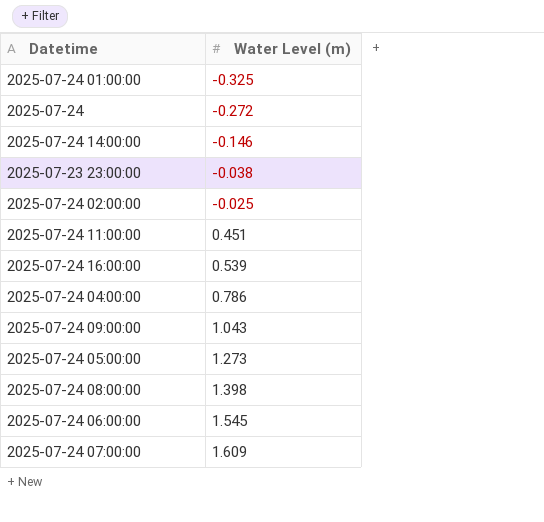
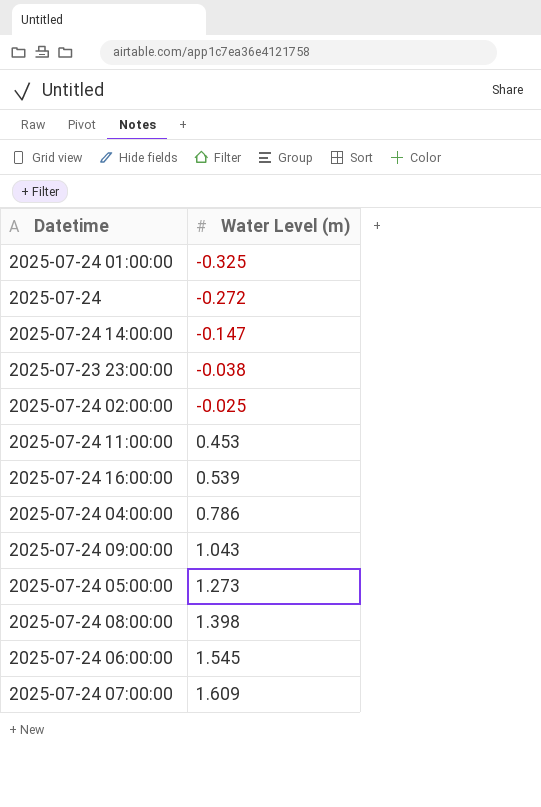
2025-07-24 14:00:00 | Water Level (m): -0.146 -> -0.147
2025-07-24 11:00:00 | Water Level (m): 0.451 -> 0.453

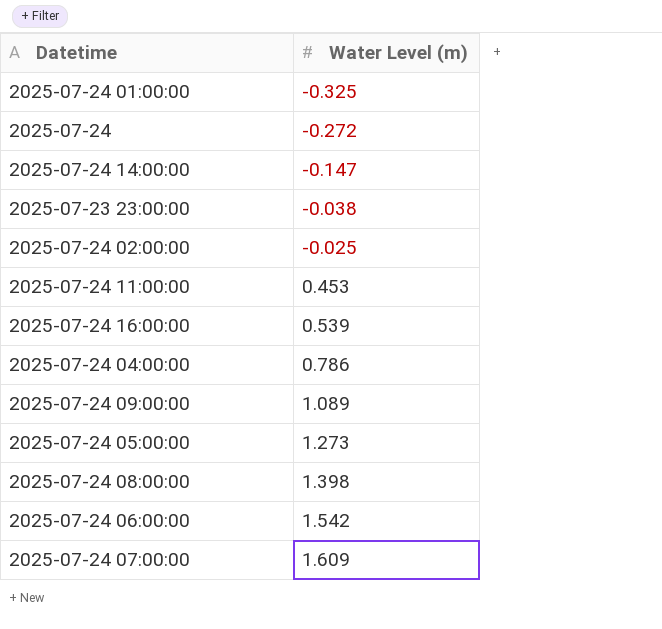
2025-07-24 09:00:00 | Water Level (m): 1.043 -> 1.089
2025-07-24 06:00:00 | Water Level (m): 1.545 -> 1.542

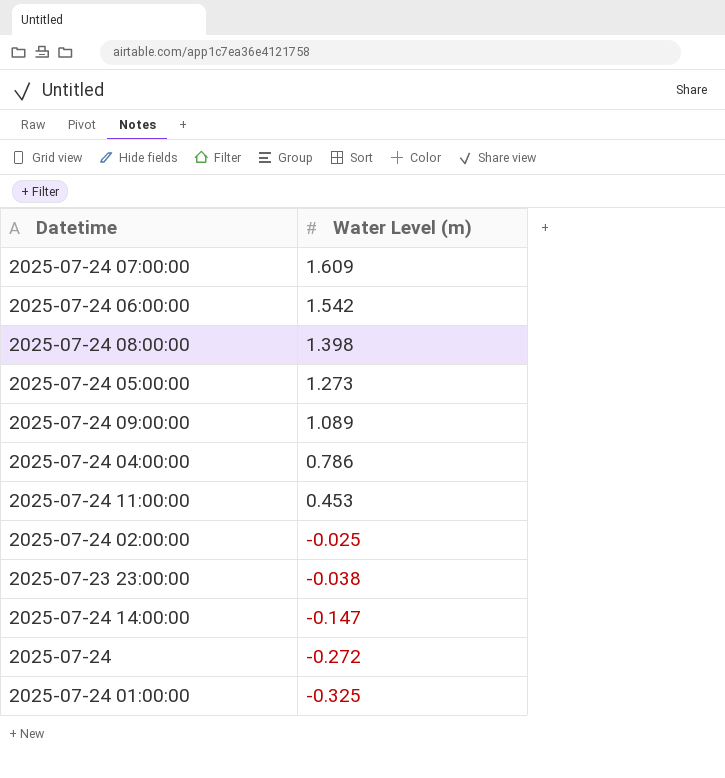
row order: Water Level (m) ascending -> Water Level (m) descending
row 2025-07-24 16:00:00: 0.539 -> none

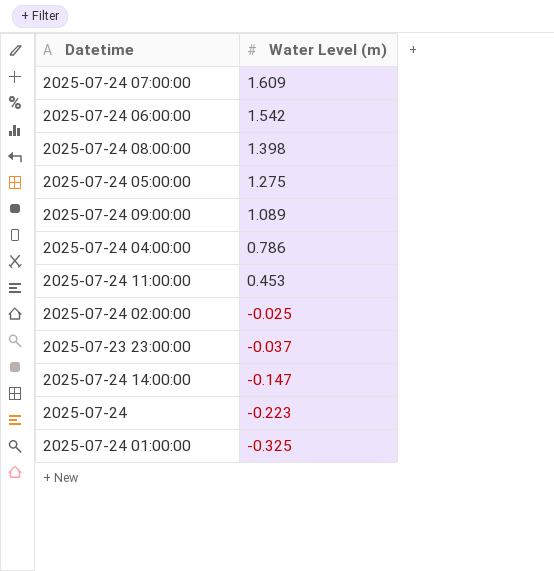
2025-07-24 05:00:00 | Water Level (m): 1.273 -> 1.275
2025-07-23 23:00:00 | Water Level (m): -0.038 -> -0.037
2025-07-24 | Water Level (m): -0.272 -> -0.223

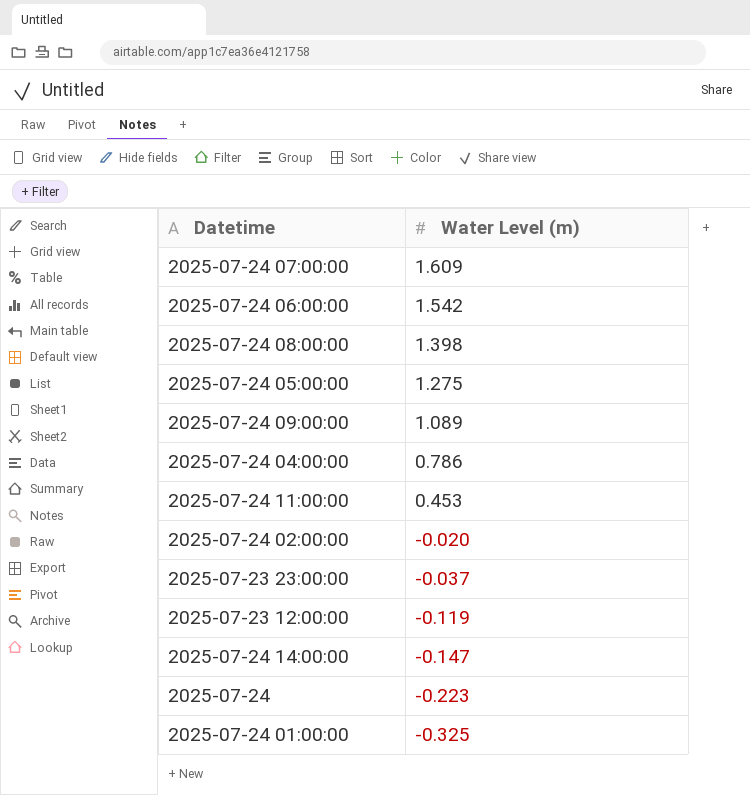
2025-07-24 02:00:00 | Water Level (m): -0.025 -> -0.020
row 2025-07-23 12:00:00: none -> -0.119

